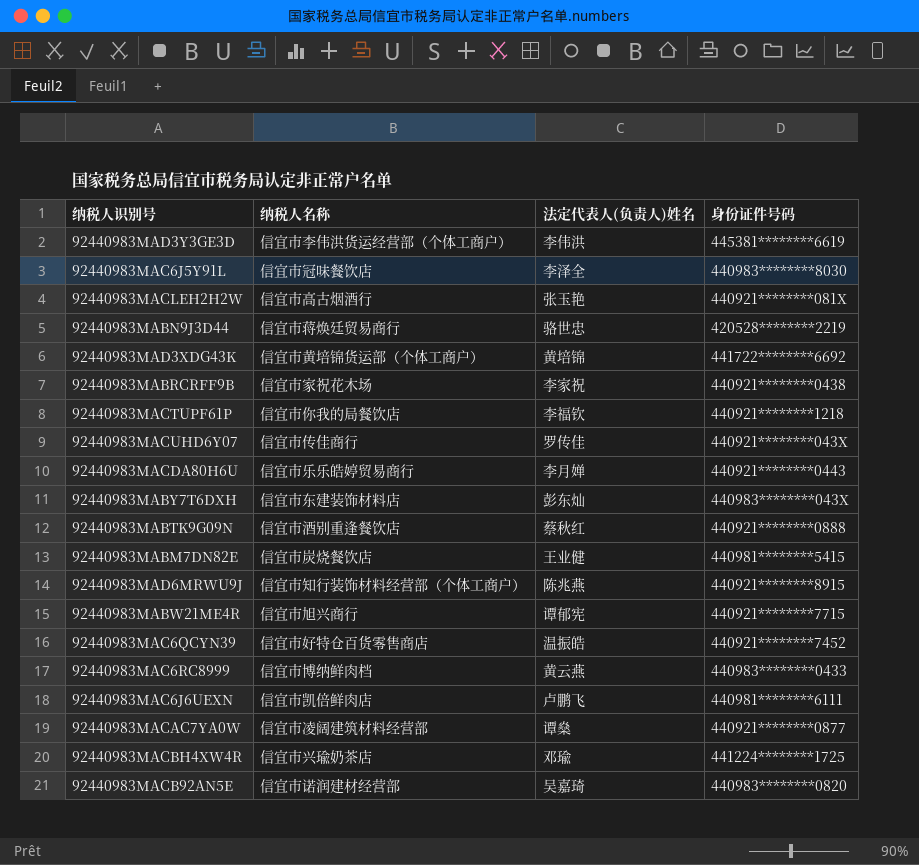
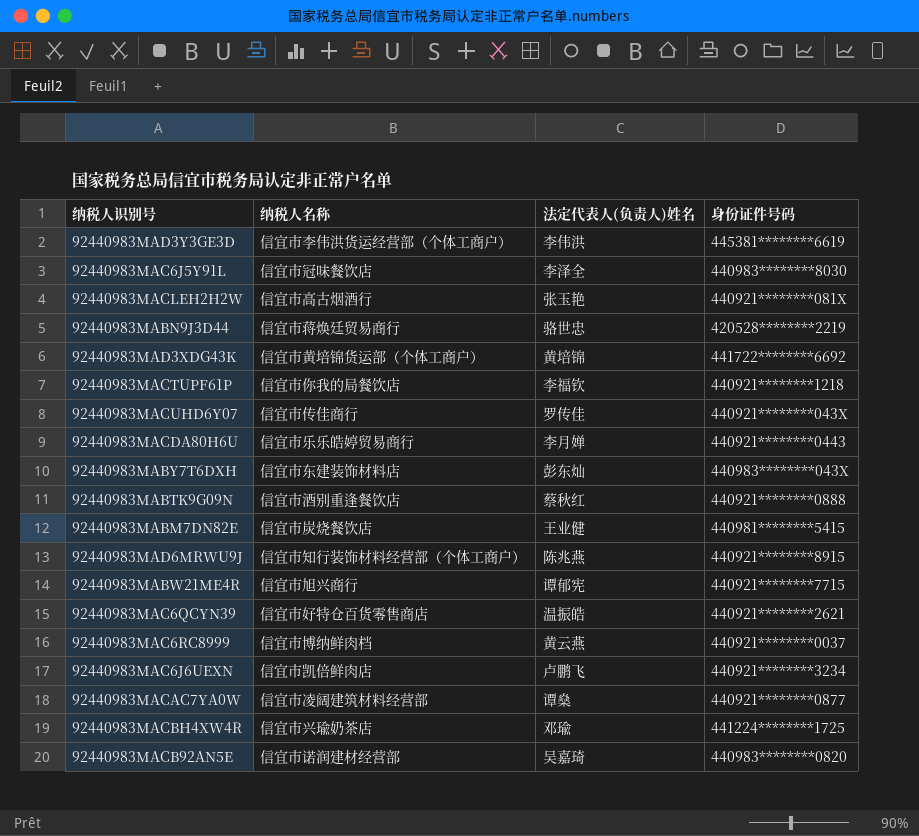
row 92440983MABRCRFF9B: 信宜市家祝花木场 | 李家祝 | 440921********0438 -> none
92440983MAC6QCYN39 | 身份证件号码: 440921********7452 -> 440921********2621
92440983MAC6RC8999 | 身份证件号码: 440983********0433 -> 440921********0037
92440983MAC6J6UEXN | 身份证件号码: 440981********6111 -> 440921********3234

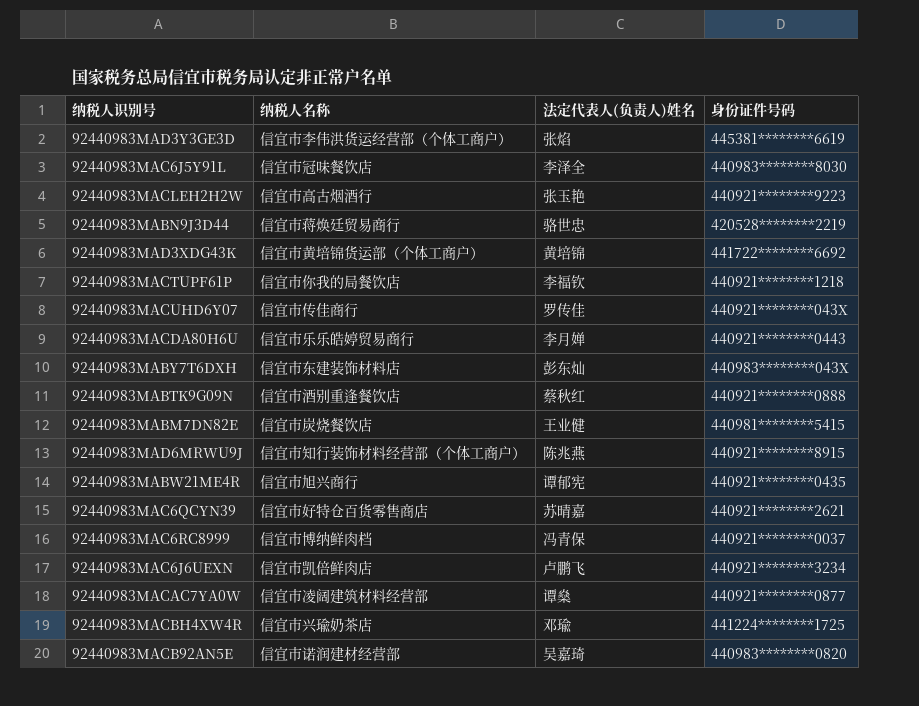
92440983MAD3Y3GE3D | 法定代表人(负责人)姓名: 李伟洪 -> 张焰
92440983MACLEH2H2W | 身份证件号码: 440921********081X -> 440921********9223
92440983MABW21ME4R | 身份证件号码: 440921********7715 -> 440921********0435
92440983MAC6QCYN39 | 法定代表人(负责人)姓名: 温振皓 -> 苏晴嘉
92440983MAC6RC8999 | 法定代表人(负责人)姓名: 黄云燕 -> 冯青保

